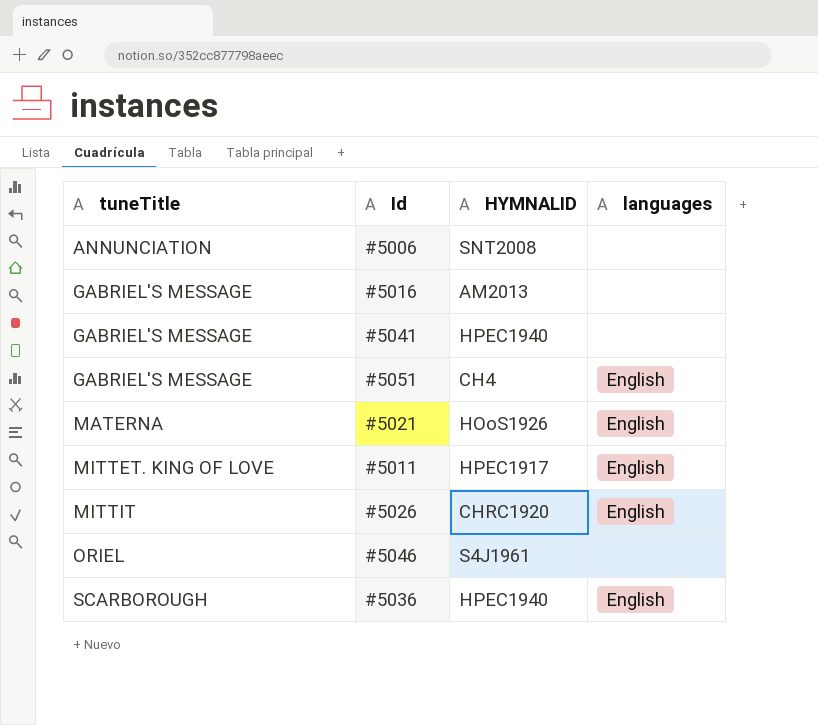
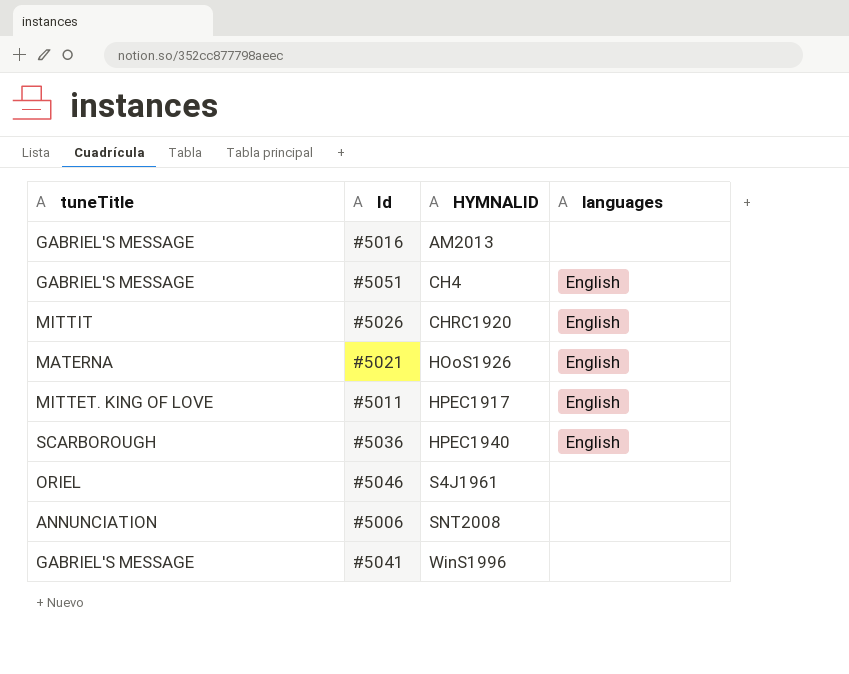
row order: tuneTitle ascending -> HYMNALID ascending
#5041 | HYMNALID: HPEC1940 -> WinS1996

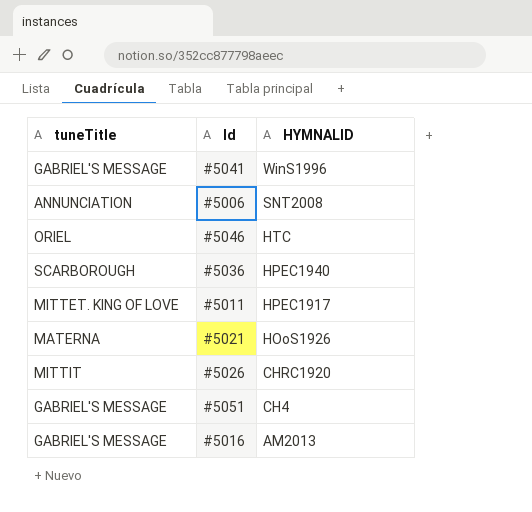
row order: HYMNALID ascending -> HYMNALID descending
column languages | position: 4 -> none
#5046 | HYMNALID: S4J1961 -> HTC

